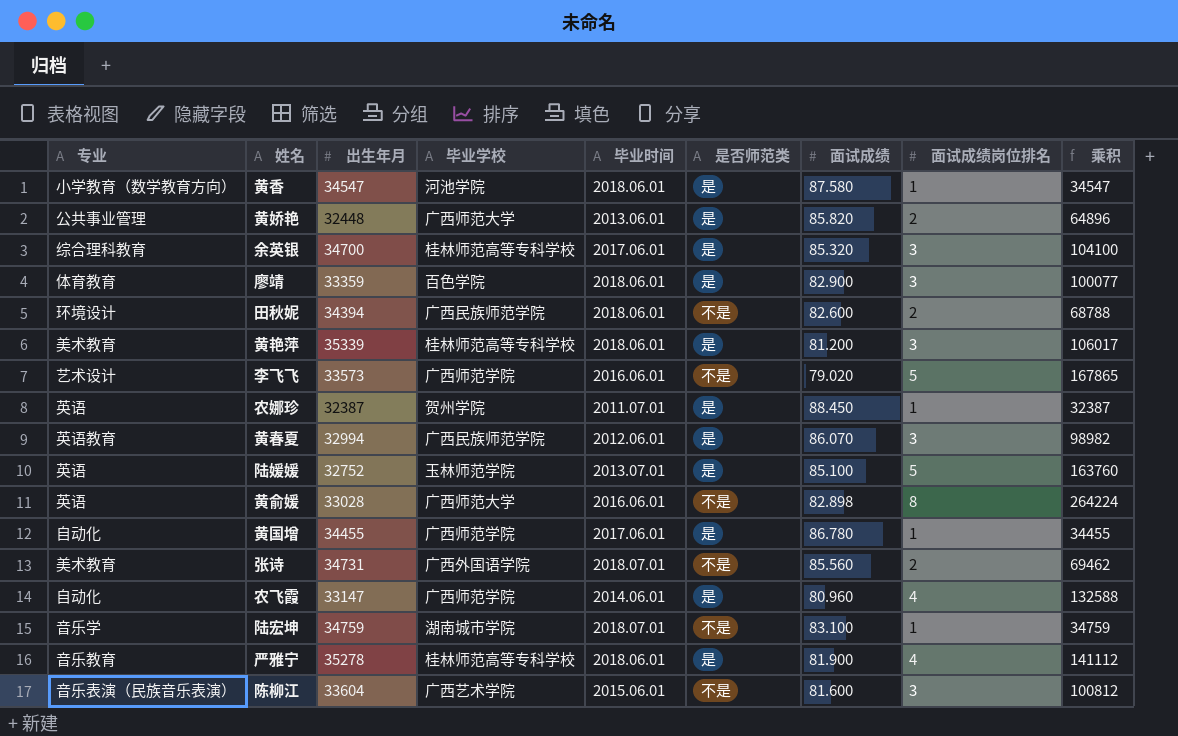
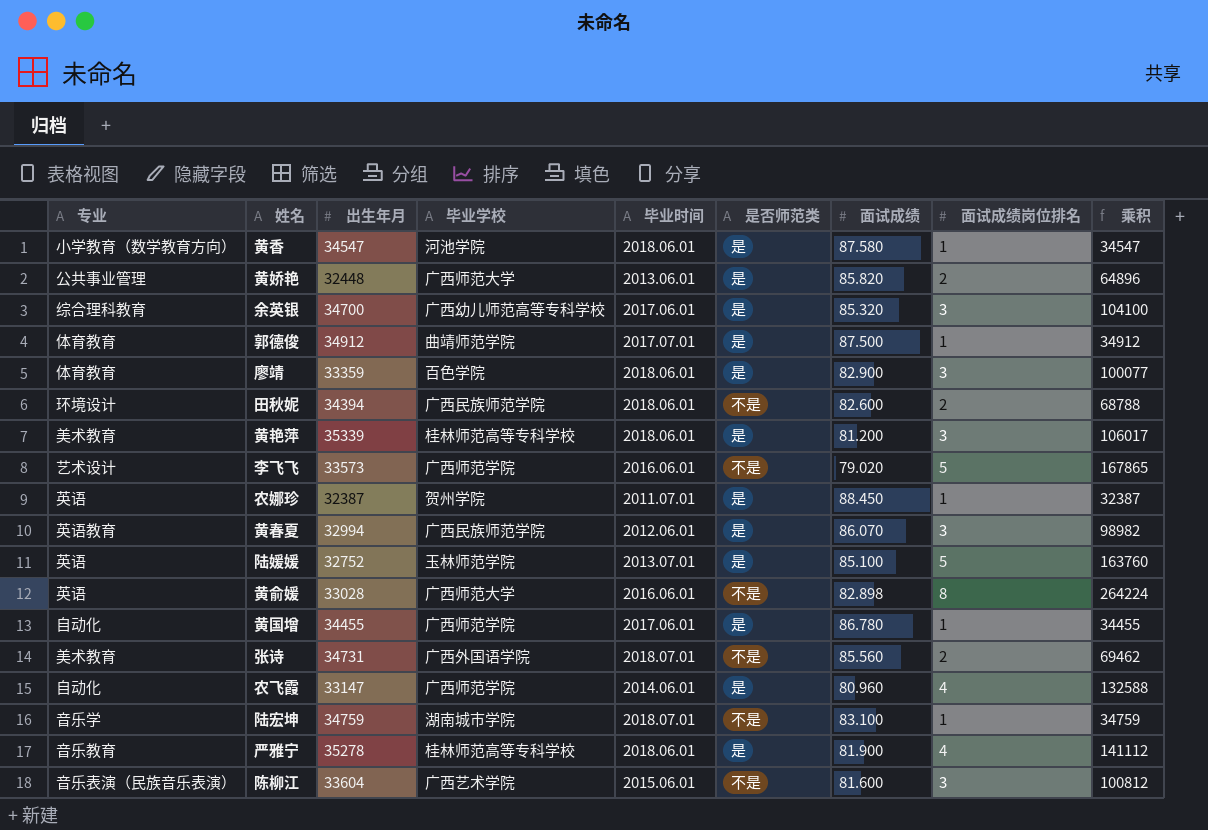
余英银 | 毕业学校: 桂林师范高等专科学校 -> 广西幼儿师范高等专科学校
row 郭德俊: none -> 体育教育 | 34912 | 曲靖师范学院 | 2017.07.01 | 是 | 87.500 | 1 | 34912

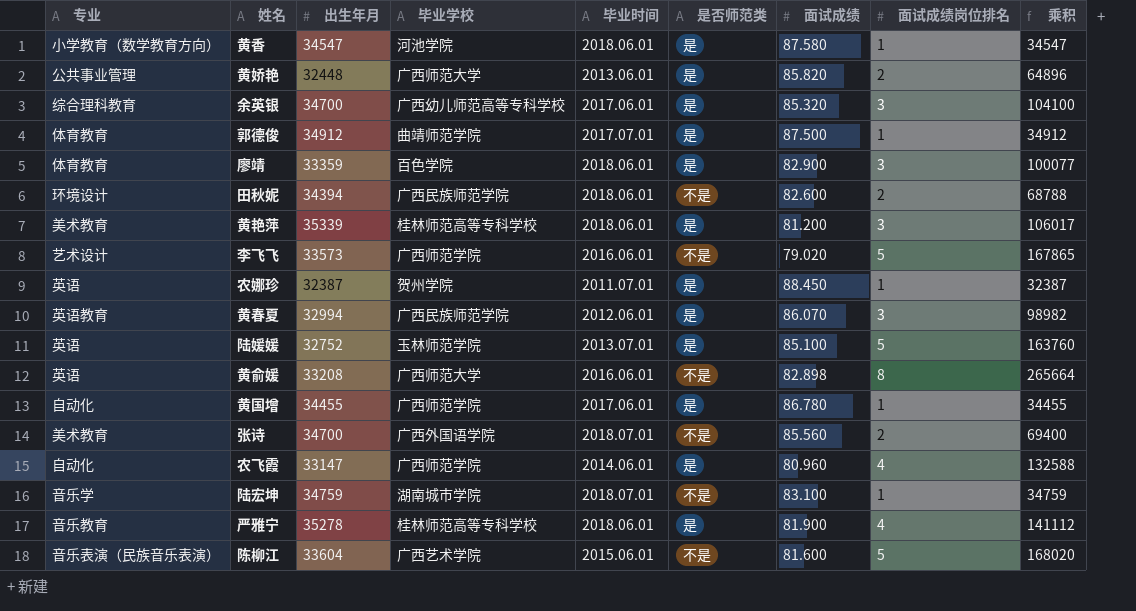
黄俞媛 | 出生年月: 33028 -> 33208
黄俞媛 | 乘积: 264224 -> 265664
张诗 | 出生年月: 34731 -> 34700
张诗 | 乘积: 69462 -> 69400
陈柳江 | 面试成绩岗位排名: 3 -> 5
陈柳江 | 乘积: 100812 -> 168020

